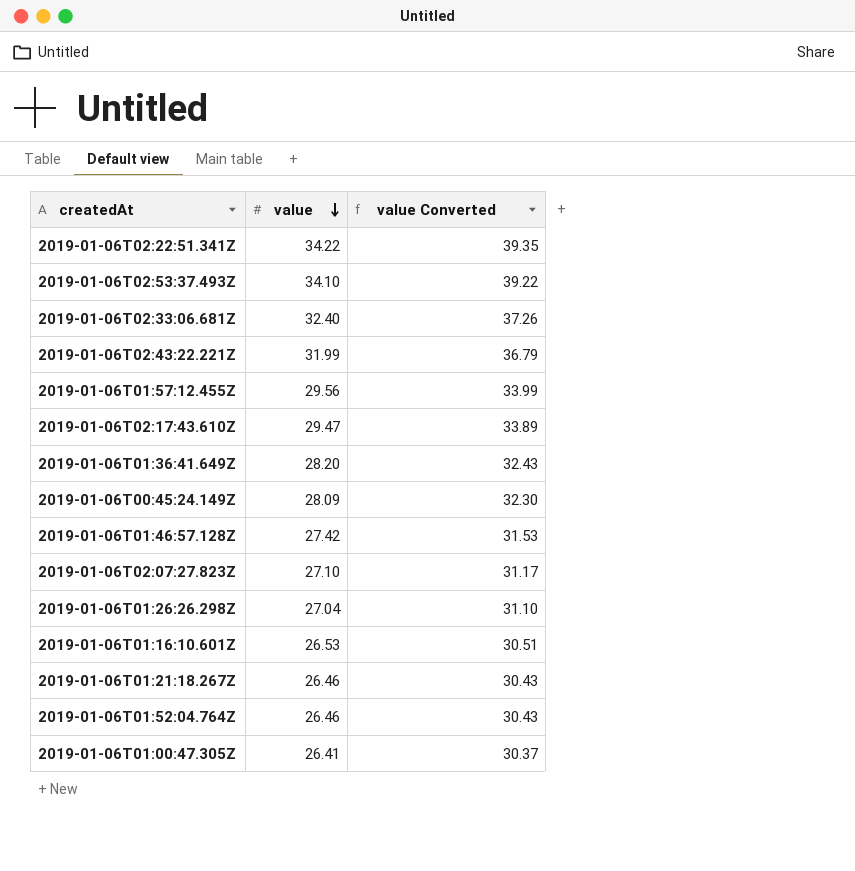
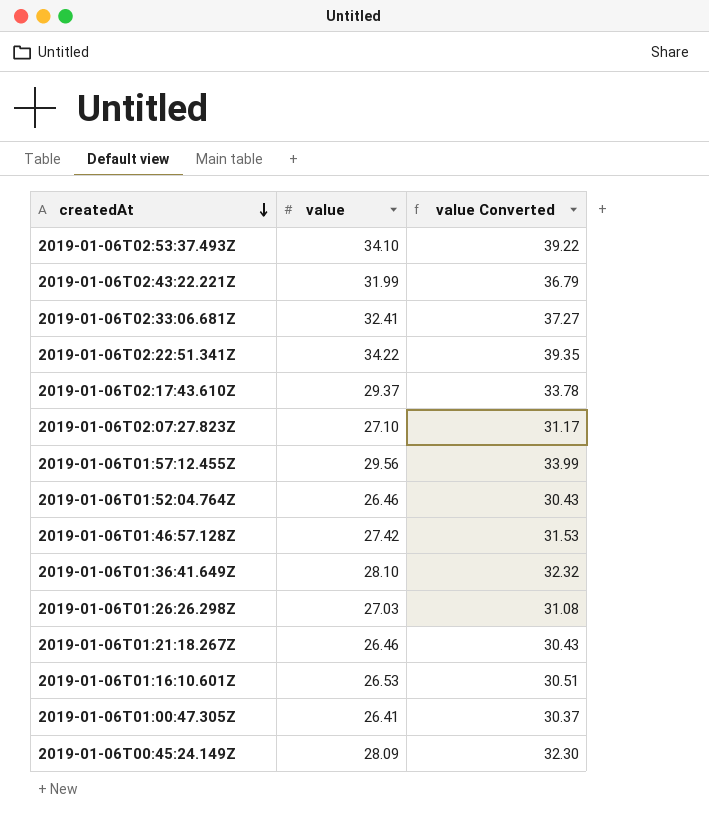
row order: value descending -> createdAt descending
2019-01-06T02:33:06.681Z | value: 32.40 -> 32.41
2019-01-06T02:33:06.681Z | value Converted: 37.26 -> 37.27
2019-01-06T02:17:43.610Z | value: 29.47 -> 29.37
2019-01-06T02:17:43.610Z | value Converted: 33.89 -> 33.78
2019-01-06T01:36:41.649Z | value: 28.20 -> 28.10
2019-01-06T01:36:41.649Z | value Converted: 32.43 -> 32.32
2019-01-06T01:26:26.298Z | value: 27.04 -> 27.03
2019-01-06T01:26:26.298Z | value Converted: 31.10 -> 31.08

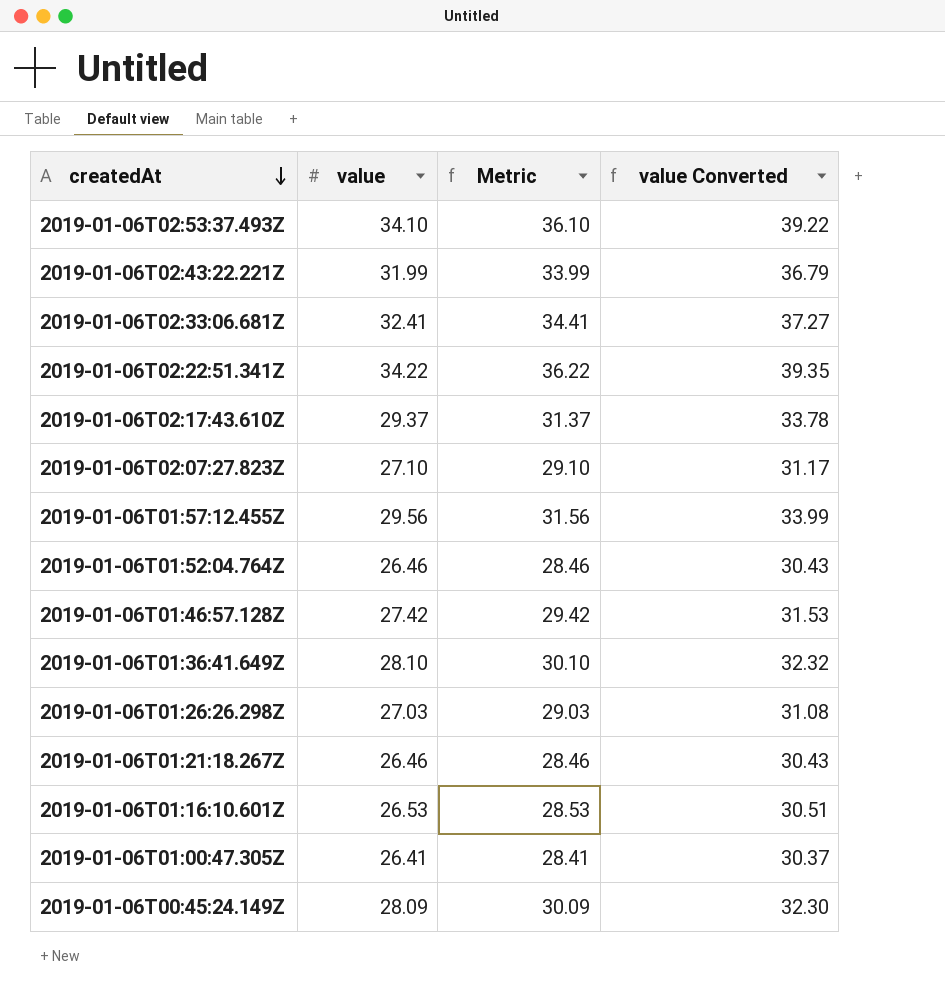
column Metric | formula: none -> [value] + 2

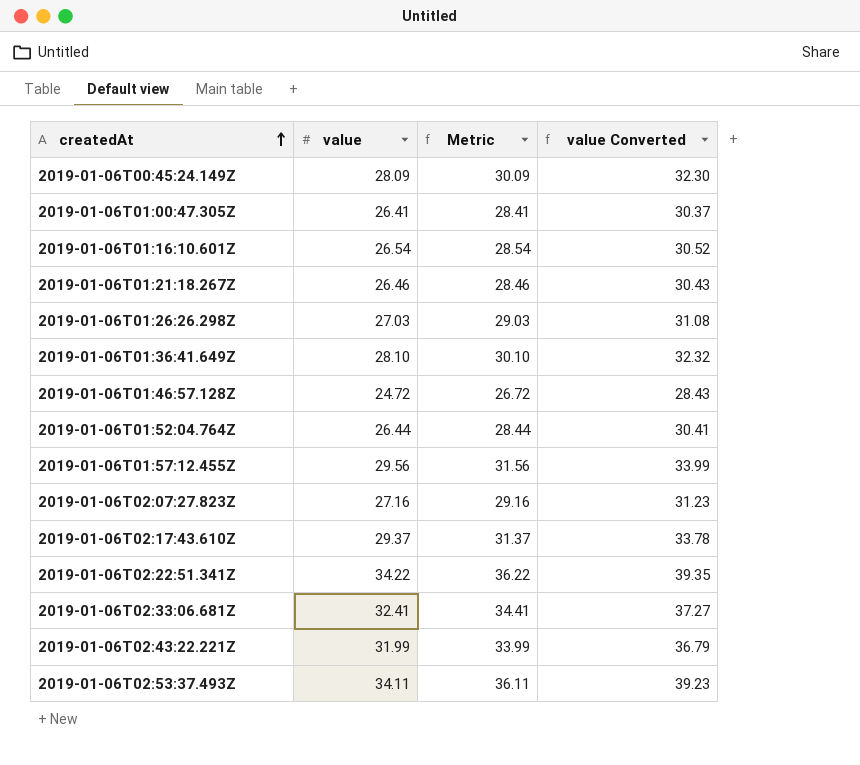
row order: createdAt descending -> createdAt ascending
2019-01-06T01:16:10.601Z | value: 26.53 -> 26.54
2019-01-06T01:16:10.601Z | Metric: 28.53 -> 28.54
2019-01-06T01:16:10.601Z | value Converted: 30.51 -> 30.52
2019-01-06T01:46:57.128Z | value: 27.42 -> 24.72
2019-01-06T01:46:57.128Z | Metric: 29.42 -> 26.72
2019-01-06T01:46:57.128Z | value Converted: 31.53 -> 28.43
2019-01-06T01:52:04.764Z | value: 26.46 -> 26.44
2019-01-06T01:52:04.764Z | Metric: 28.46 -> 28.44
2019-01-06T01:52:04.764Z | value Converted: 30.43 -> 30.41
2019-01-06T02:07:27.823Z | value: 27.10 -> 27.16
2019-01-06T02:07:27.823Z | Metric: 29.10 -> 29.16
2019-01-06T02:07:27.823Z | value Converted: 31.17 -> 31.23
2019-01-06T02:53:37.493Z | value: 34.10 -> 34.11
2019-01-06T02:53:37.493Z | Metric: 36.10 -> 36.11
2019-01-06T02:53:37.493Z | value Converted: 39.22 -> 39.23

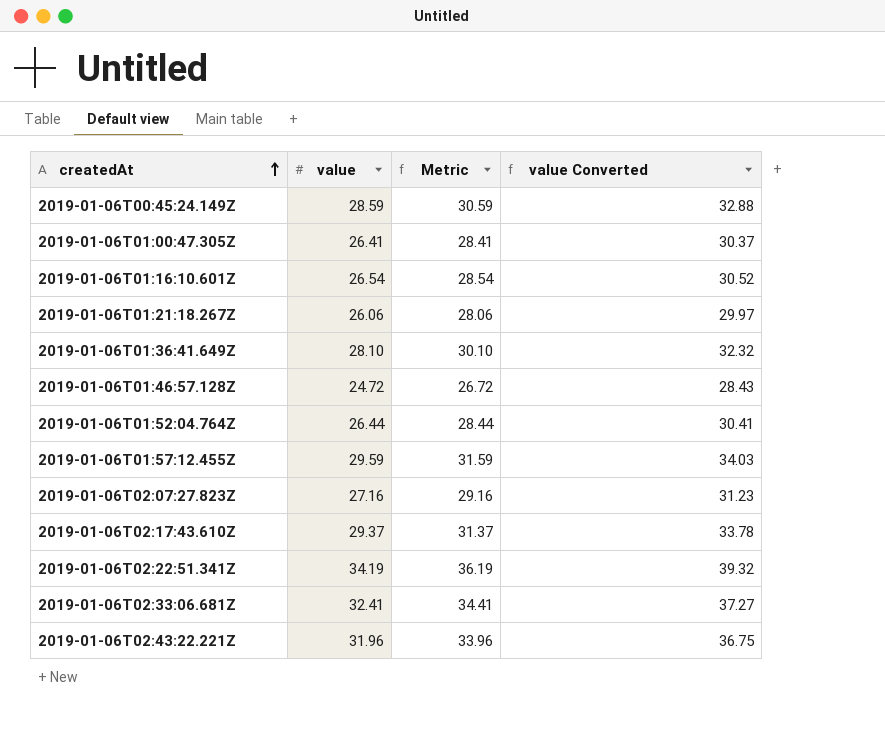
row 2019-01-06T01:26:26.298Z: 27.03 | 29.03 | 31.08 -> none
row 2019-01-06T02:53:37.493Z: 34.11 | 36.11 | 39.23 -> none
2019-01-06T00:45:24.149Z | value: 28.09 -> 28.59
2019-01-06T00:45:24.149Z | Metric: 30.09 -> 30.59
2019-01-06T00:45:24.149Z | value Converted: 32.30 -> 32.88
2019-01-06T01:21:18.267Z | value: 26.46 -> 26.06
2019-01-06T01:21:18.267Z | Metric: 28.46 -> 28.06
2019-01-06T01:21:18.267Z | value Converted: 30.43 -> 29.97
2019-01-06T01:57:12.455Z | value: 29.56 -> 29.59
2019-01-06T01:57:12.455Z | Metric: 31.56 -> 31.59
2019-01-06T01:57:12.455Z | value Converted: 33.99 -> 34.03
2019-01-06T02:22:51.341Z | value: 34.22 -> 34.19
2019-01-06T02:22:51.341Z | Metric: 36.22 -> 36.19
2019-01-06T02:22:51.341Z | value Converted: 39.35 -> 39.32
2019-01-06T02:43:22.221Z | value: 31.99 -> 31.96
2019-01-06T02:43:22.221Z | Metric: 33.99 -> 33.96
2019-01-06T02:43:22.221Z | value Converted: 36.79 -> 36.75

